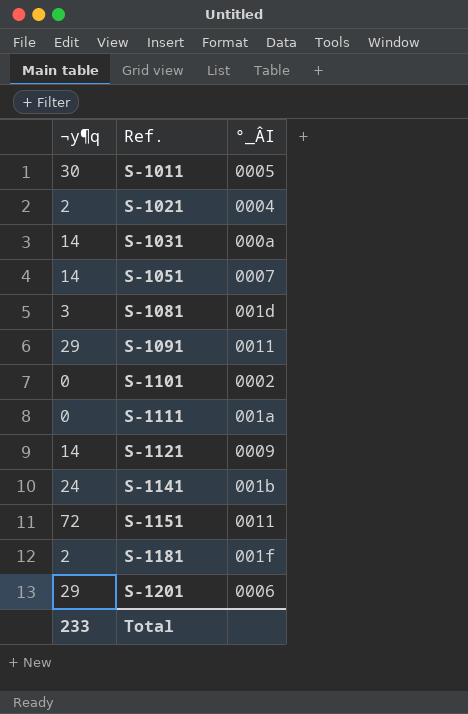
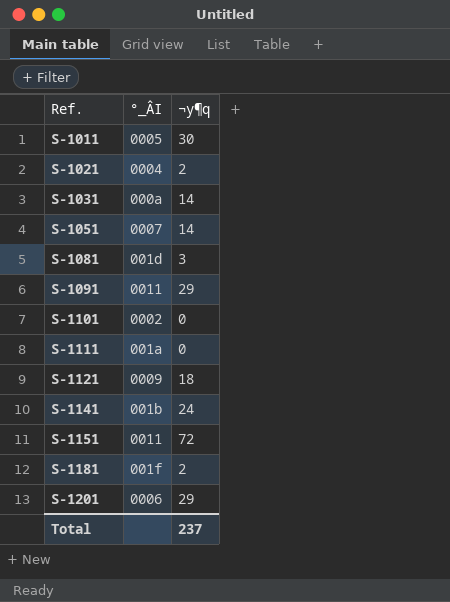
column ¬y¶q | position: 1 -> 3
S-1121 | ¬y¶q: 14 -> 18
Total | ¬y¶q: 233 -> 237

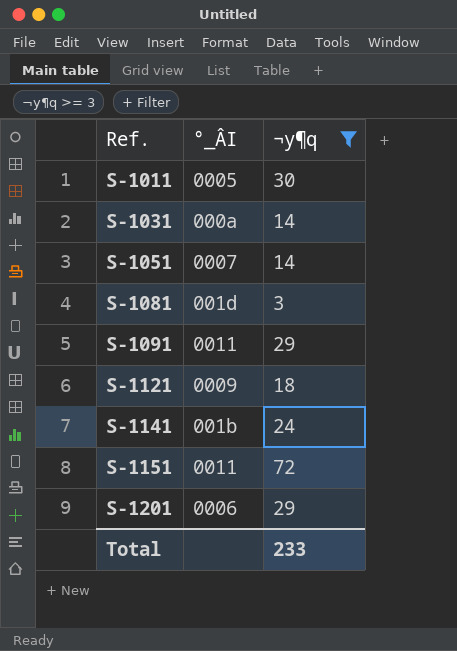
filter: none -> ¬y¶q >= 3
Total | ¬y¶q: 237 -> 233

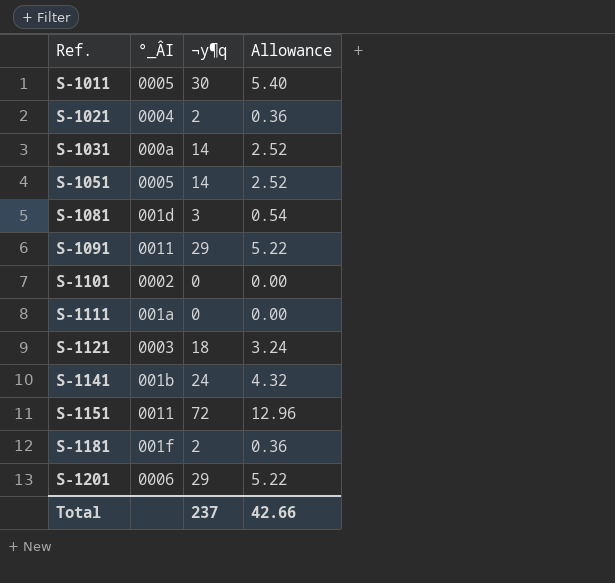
filter: ¬y¶q >= 3 -> none
column Allowance | formula: none -> [¬y¶q] * 0.18
S-1051 | °_ÂI: 0007 -> 0005
S-1121 | °_ÂI: 0009 -> 0003
Total | ¬y¶q: 233 -> 237

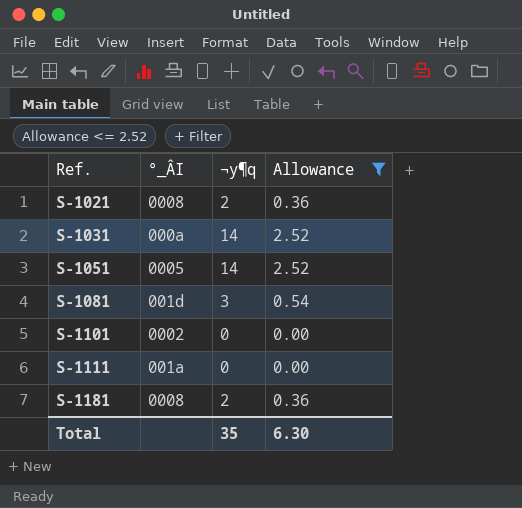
filter: none -> Allowance <= 2.52
S-1021 | °_ÂI: 0004 -> 0008
S-1181 | °_ÂI: 001f -> 0008
Total | ¬y¶q: 237 -> 35
Total | Allowance: 42.66 -> 6.30

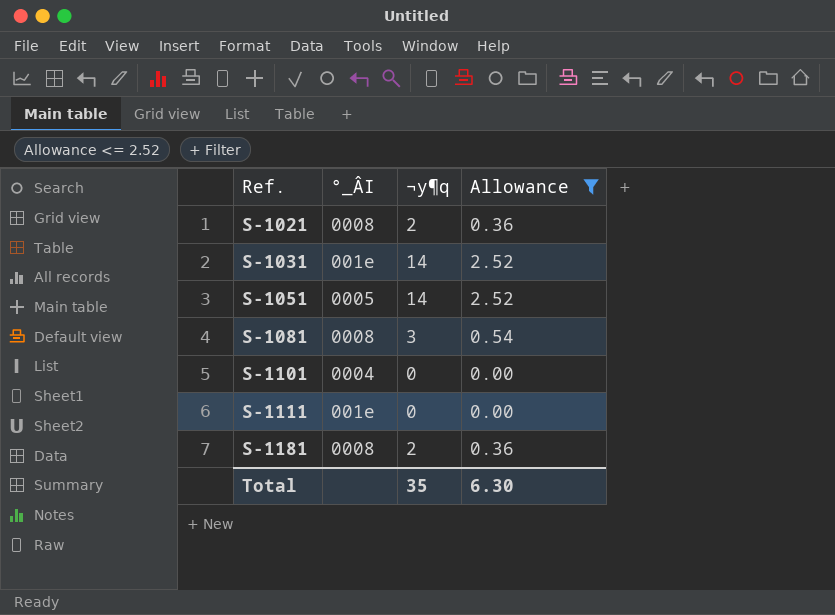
S-1031 | °_ÂI: 000a -> 001e
S-1081 | °_ÂI: 001d -> 0008
S-1101 | °_ÂI: 0002 -> 0004
S-1111 | °_ÂI: 001a -> 001e

